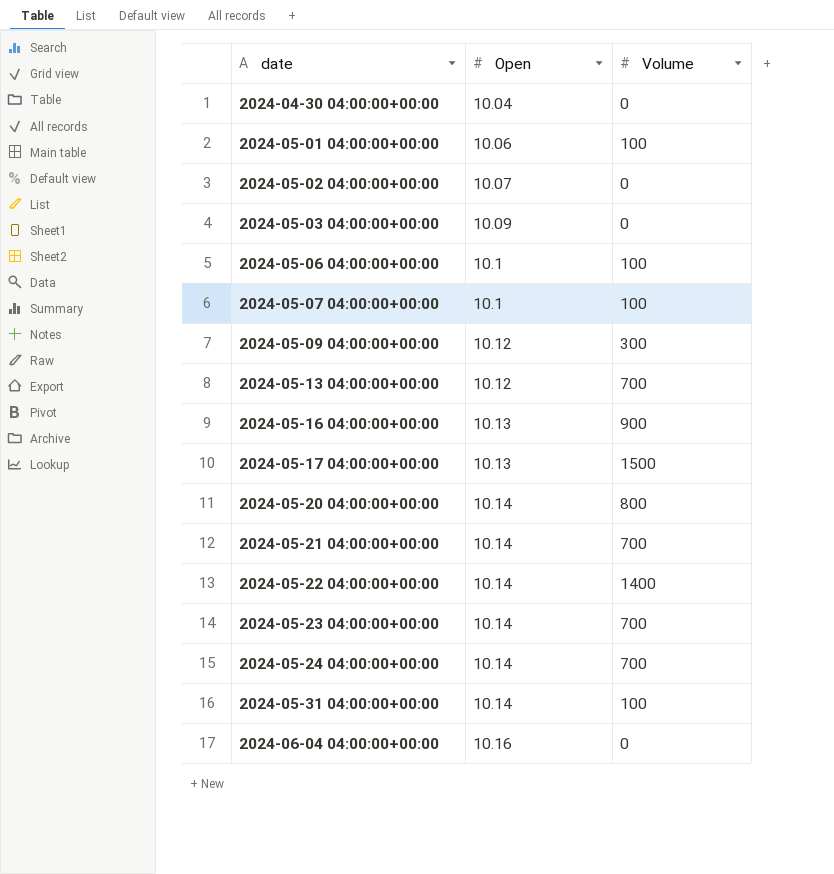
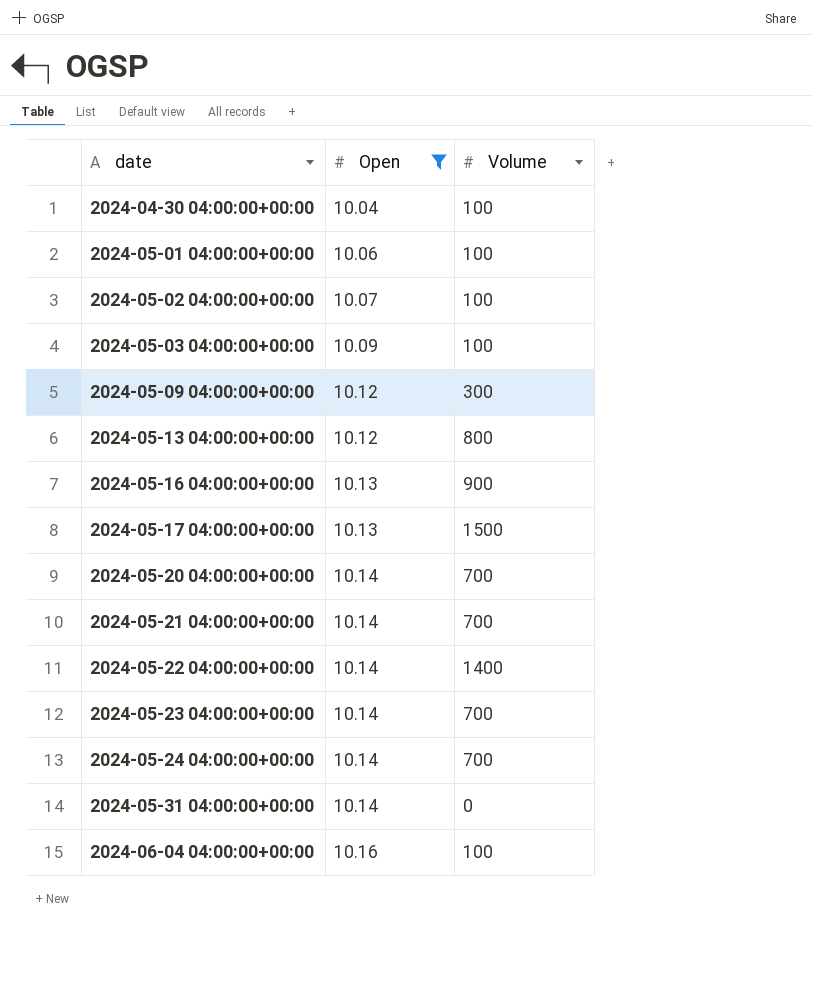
filter: none -> Open != 10.1
2024-04-30 04:00:00+00:00 | Volume: 0 -> 100
2024-05-02 04:00:00+00:00 | Volume: 0 -> 100
2024-05-03 04:00:00+00:00 | Volume: 0 -> 100
2024-05-13 04:00:00+00:00 | Volume: 700 -> 800
2024-05-20 04:00:00+00:00 | Volume: 800 -> 700
2024-05-31 04:00:00+00:00 | Volume: 100 -> 0
2024-06-04 04:00:00+00:00 | Volume: 0 -> 100

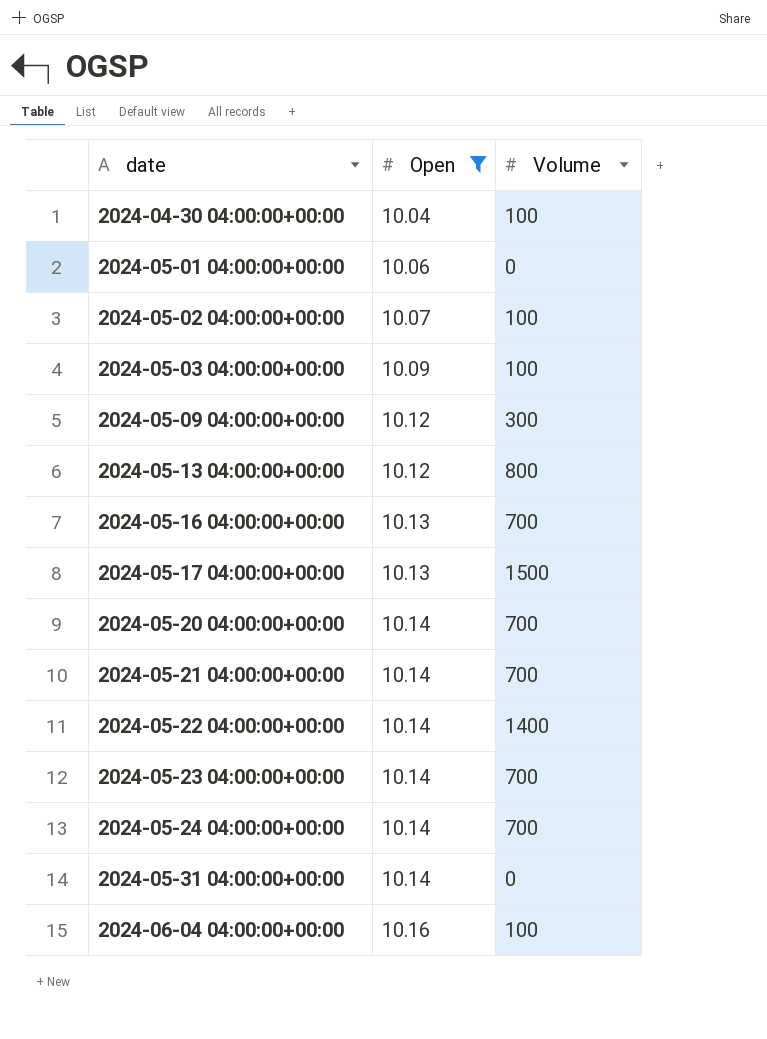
2024-05-01 04:00:00+00:00 | Volume: 100 -> 0
2024-05-16 04:00:00+00:00 | Volume: 900 -> 700

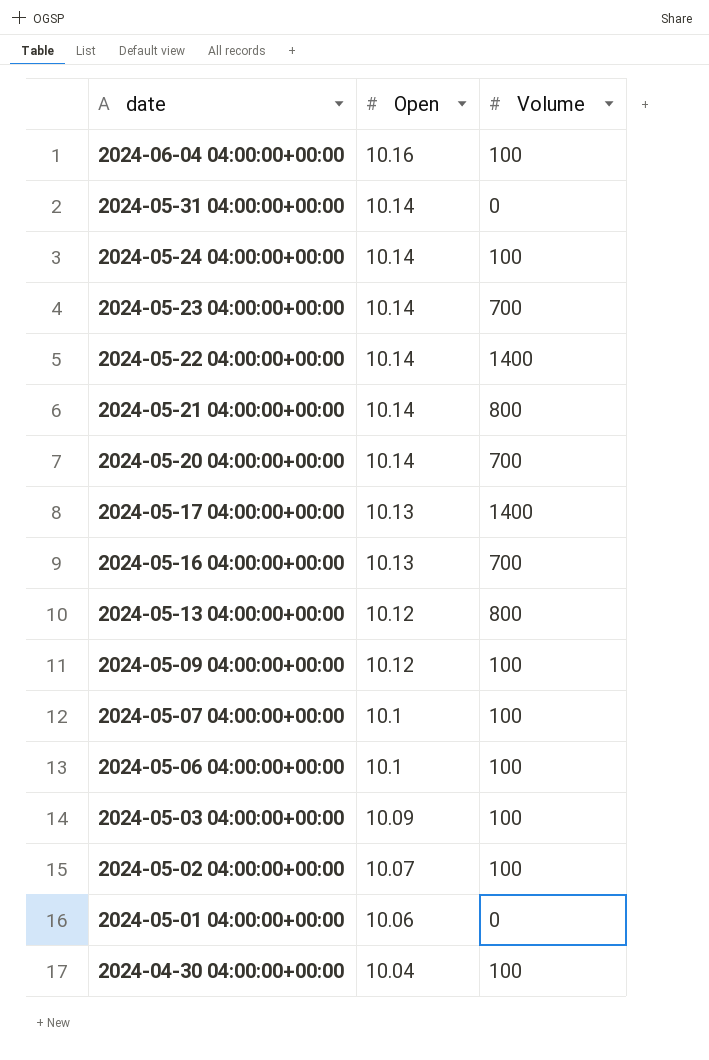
filter: Open != 10.1 -> none
row order: date ascending -> date descending
2024-05-24 04:00:00+00:00 | Volume: 700 -> 100
2024-05-21 04:00:00+00:00 | Volume: 700 -> 800
2024-05-17 04:00:00+00:00 | Volume: 1500 -> 1400
2024-05-09 04:00:00+00:00 | Volume: 300 -> 100

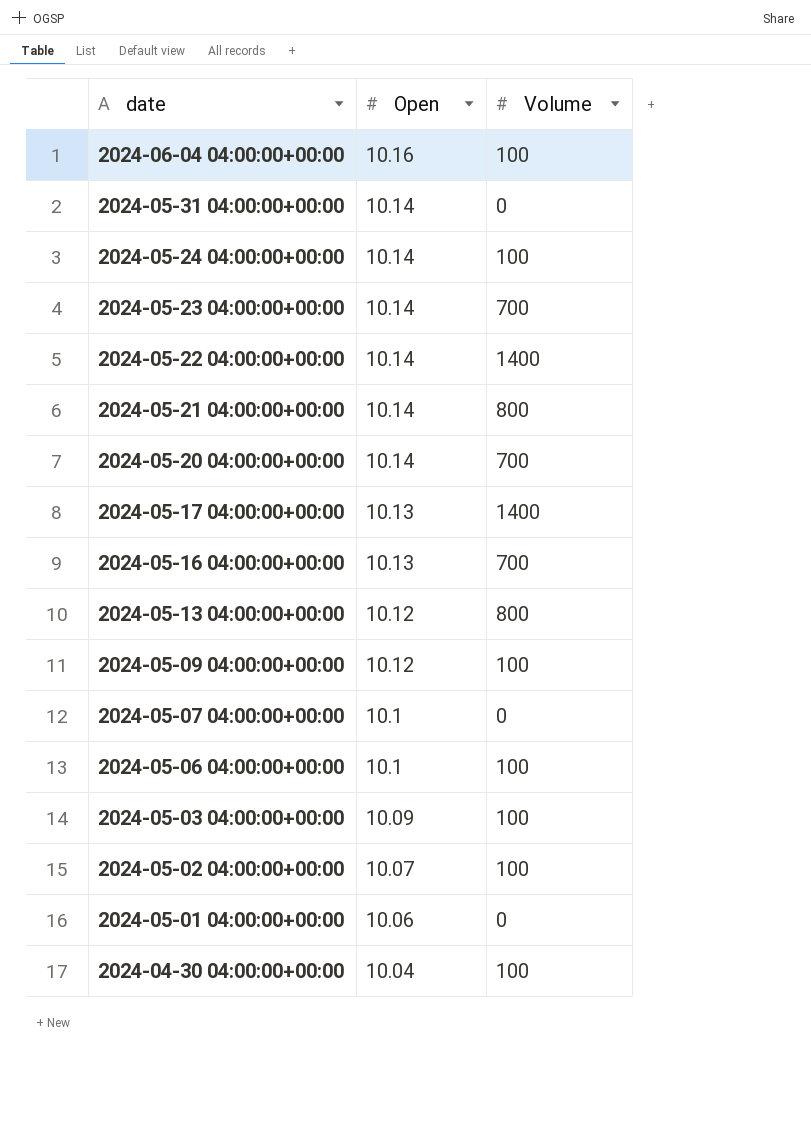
2024-05-07 04:00:00+00:00 | Volume: 100 -> 0

